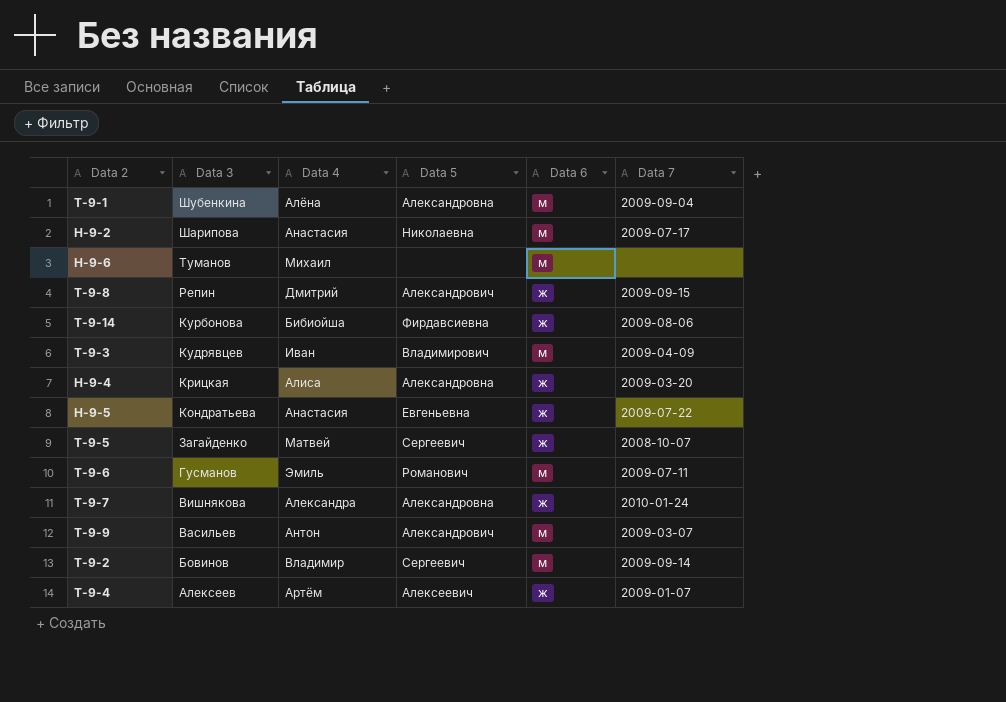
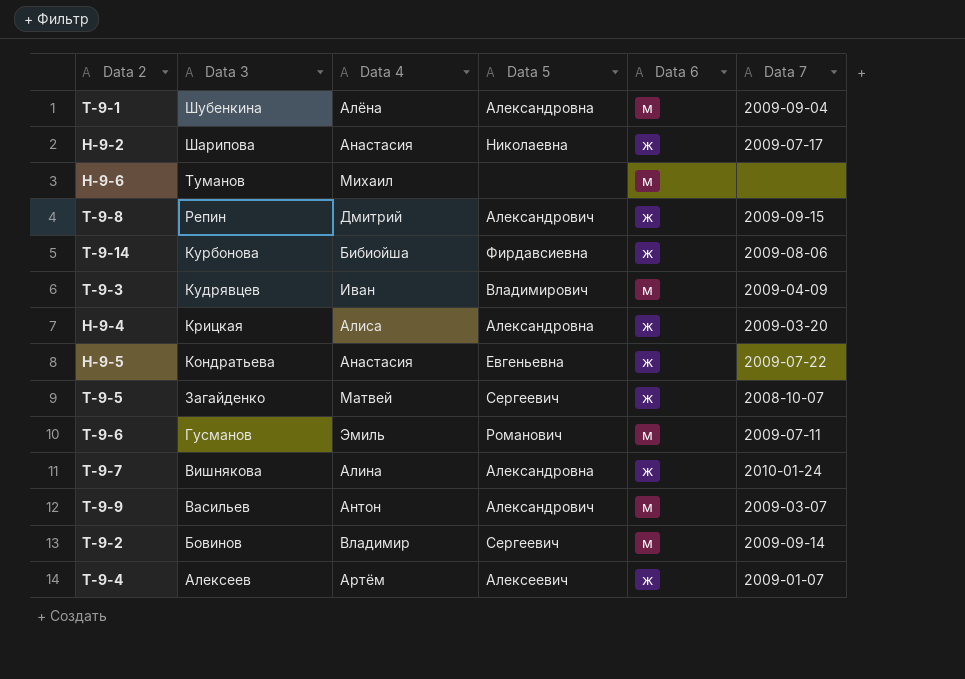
Н-9-2 | Data 6: м -> ж
Т-9-7 | Data 4: Александра -> Алина

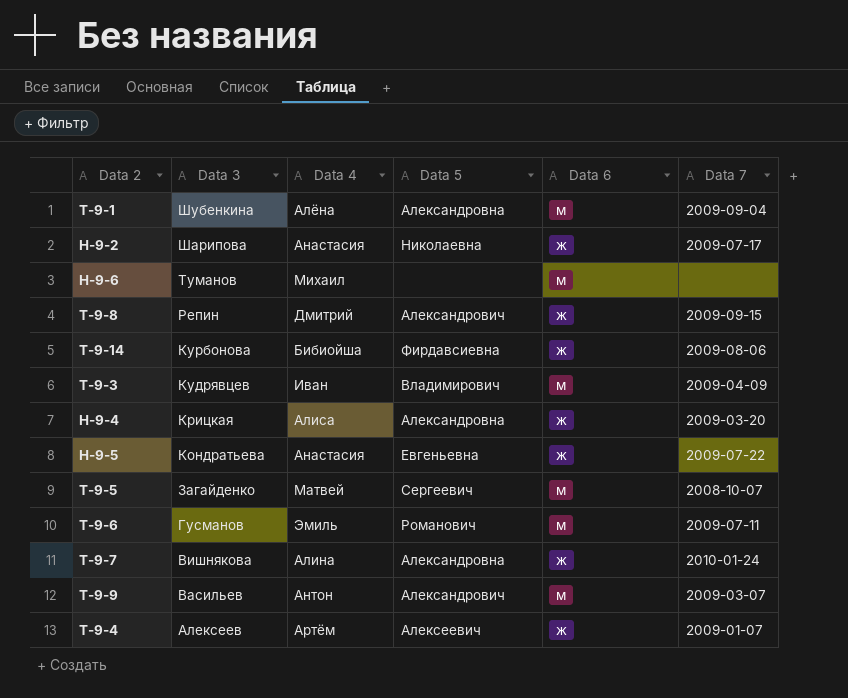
row Т-9-2: Бовинов | Владимир | Сергеевич | м | 2009-09-14 -> none
Т-9-5 | Data 6: ж -> м

